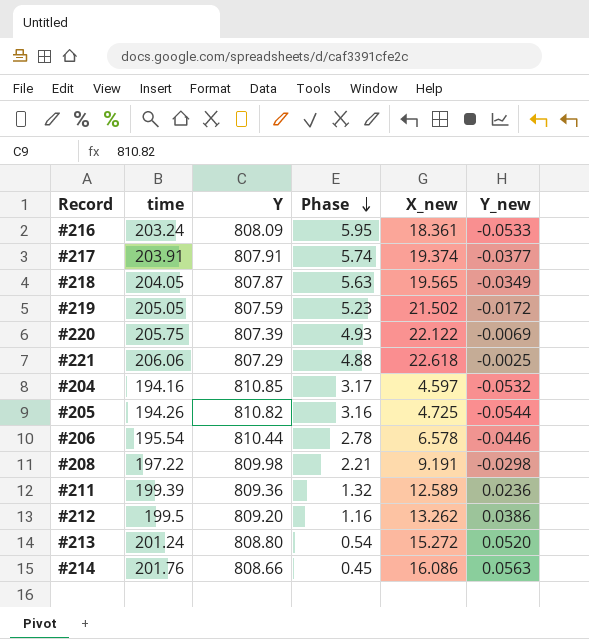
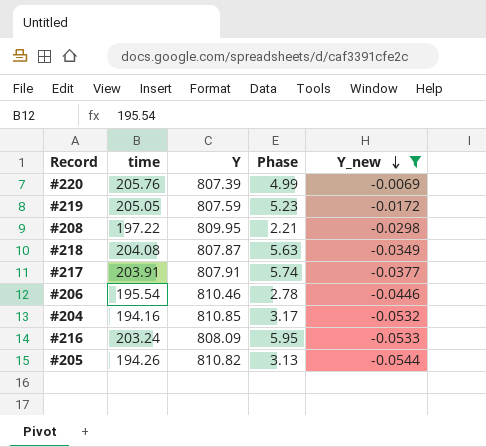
filter: none -> Y_new <= -0.0069
row order: Phase descending -> Y_new descending
column X_new | position: 5 -> none
#220 | time: 205.75 -> 205.76
#220 | Phase: 4.93 -> 4.99
#208 | Y: 809.98 -> 809.95
#218 | time: 204.05 -> 204.08
#206 | Y: 810.44 -> 810.46
#205 | Phase: 3.16 -> 3.13

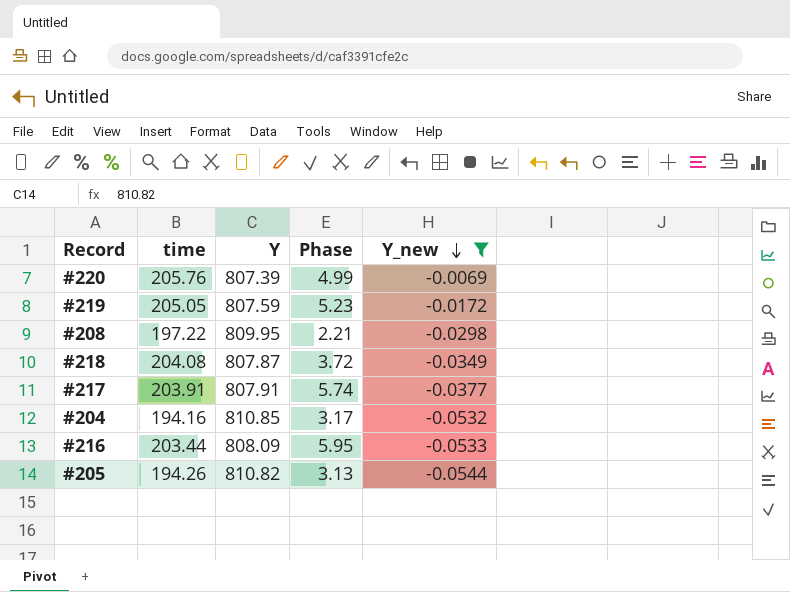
row #206: 195.54 | 810.46 | 2.78 | -0.0446 -> none
#218 | Phase: 5.63 -> 3.72
#216 | time: 203.24 -> 203.44

